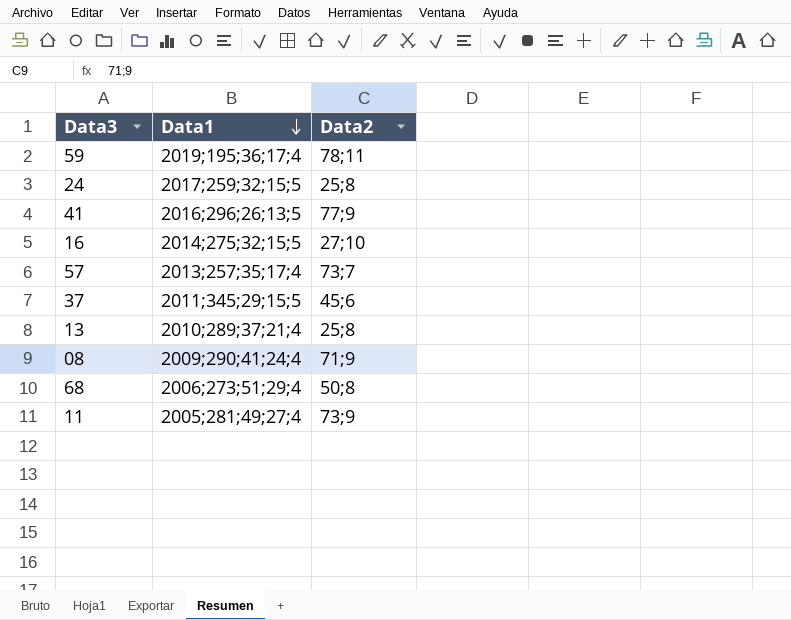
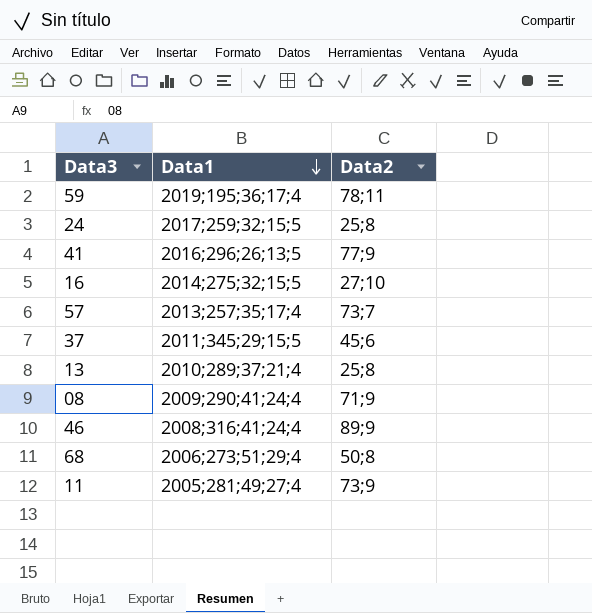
row 46: none -> 2008;316;41;24;4 | 89;9

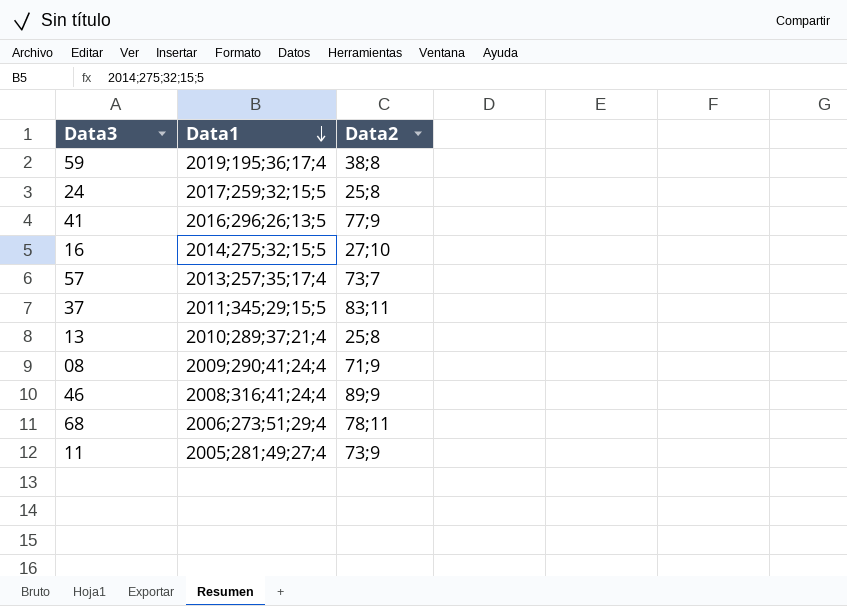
59 | Data2: 78;11 -> 38;8
37 | Data2: 45;6 -> 83;11
68 | Data2: 50;8 -> 78;11

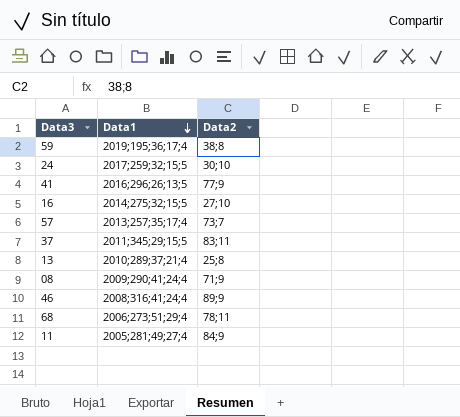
24 | Data2: 25;8 -> 30;10
11 | Data2: 73;9 -> 84;9

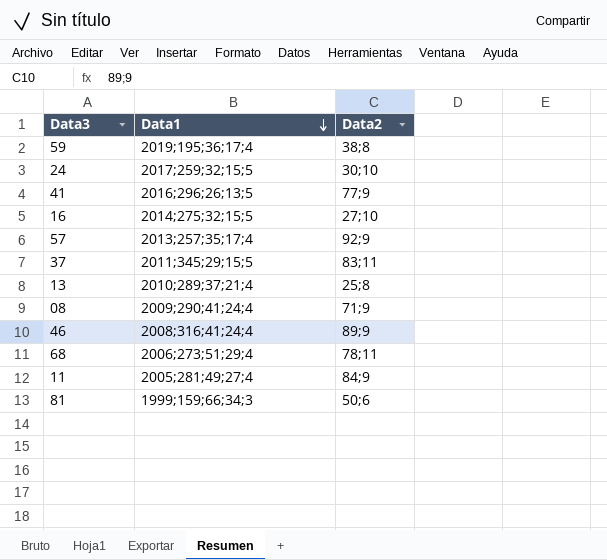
57 | Data2: 73;7 -> 92;9
row 81: none -> 1999;159;66;34;3 | 50;6

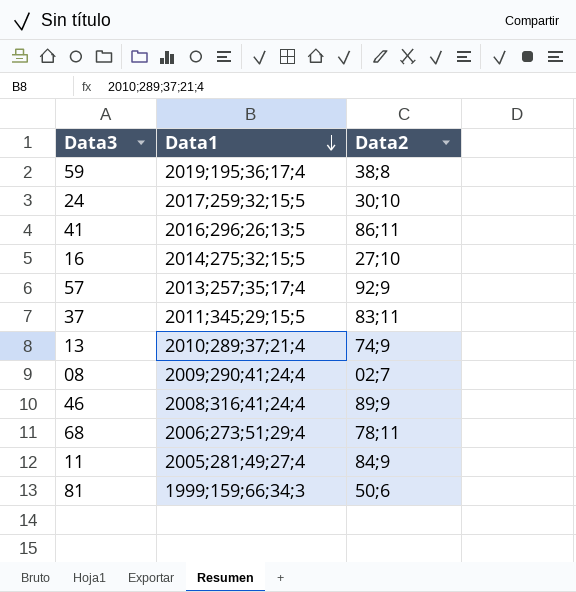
41 | Data2: 77;9 -> 86;11
13 | Data2: 25;8 -> 74;9
08 | Data2: 71;9 -> 02;7

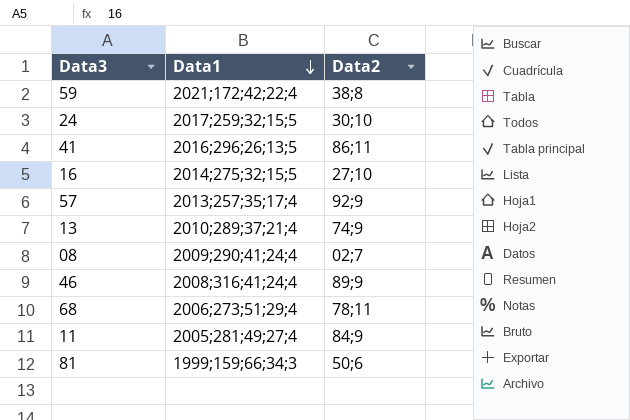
row 37: 2011;345;29;15;5 | 83;11 -> none
59 | Data1: 2019;195;36;17;4 -> 2021;172;42;22;4

